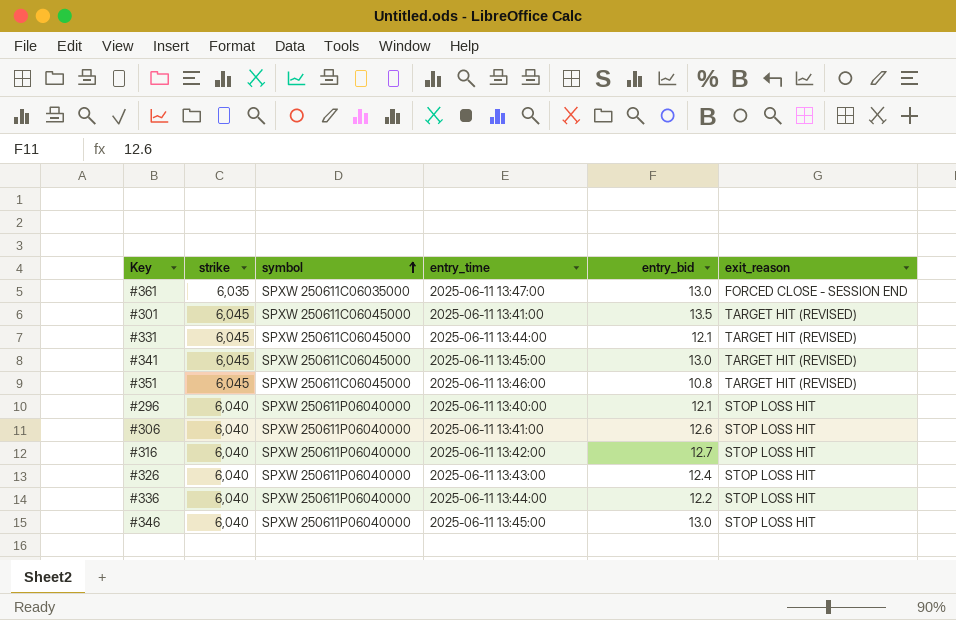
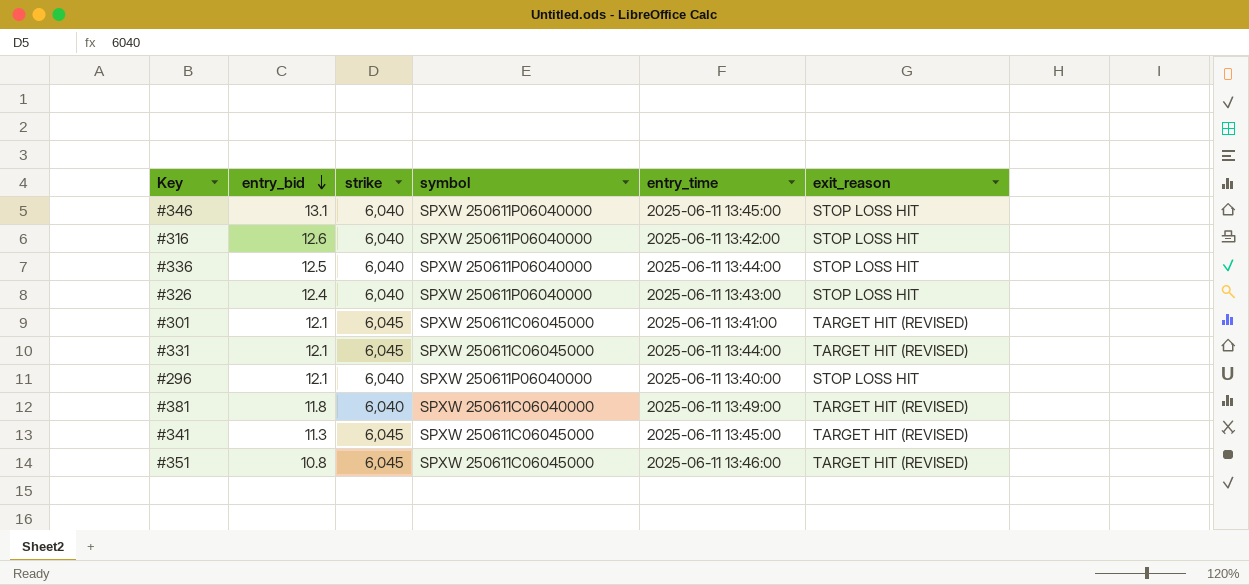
row order: symbol ascending -> entry_bid descending
column entry_bid | position: 5 -> 2
row #361: 6,035 | SPXW 250611C06035000 | 2025-06-11 13:47:00 | 13.0 | FORCED CLOSE - SESSION END -> none
row #306: 6,040 | SPXW 250611P06040000 | 2025-06-11 13:41:00 | 12.6 | STOP LOSS HIT -> none
#346 | entry_bid: 13.0 -> 13.1
#316 | entry_bid: 12.7 -> 12.6
#336 | entry_bid: 12.2 -> 12.5
#301 | entry_bid: 13.5 -> 12.1
row #381: none -> 11.8 | 6,040 | SPXW 250611C06040000 | 2025-06-11 13:49:00 | TARGET HIT (REVISED)
#341 | entry_bid: 13.0 -> 11.3

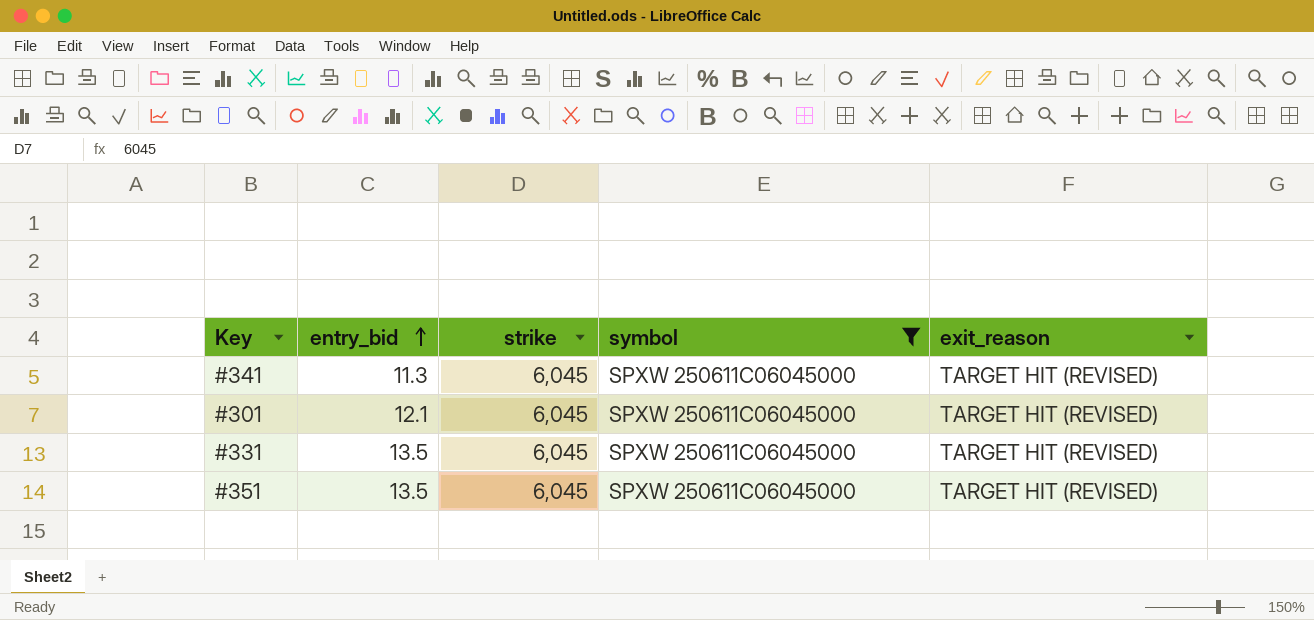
filter: none -> symbol = SPXW 250611C06045000
row order: entry_bid descending -> entry_bid ascending
column entry_time | position: 5 -> none
#331 | entry_bid: 12.1 -> 13.5
#351 | entry_bid: 10.8 -> 13.5

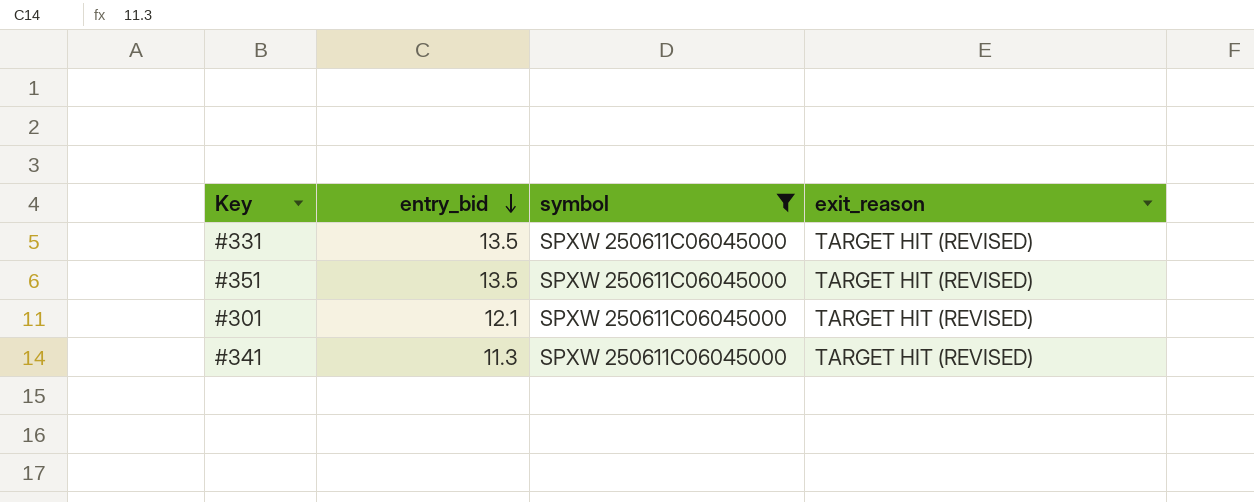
row order: entry_bid ascending -> entry_bid descending
column strike | position: 3 -> none

